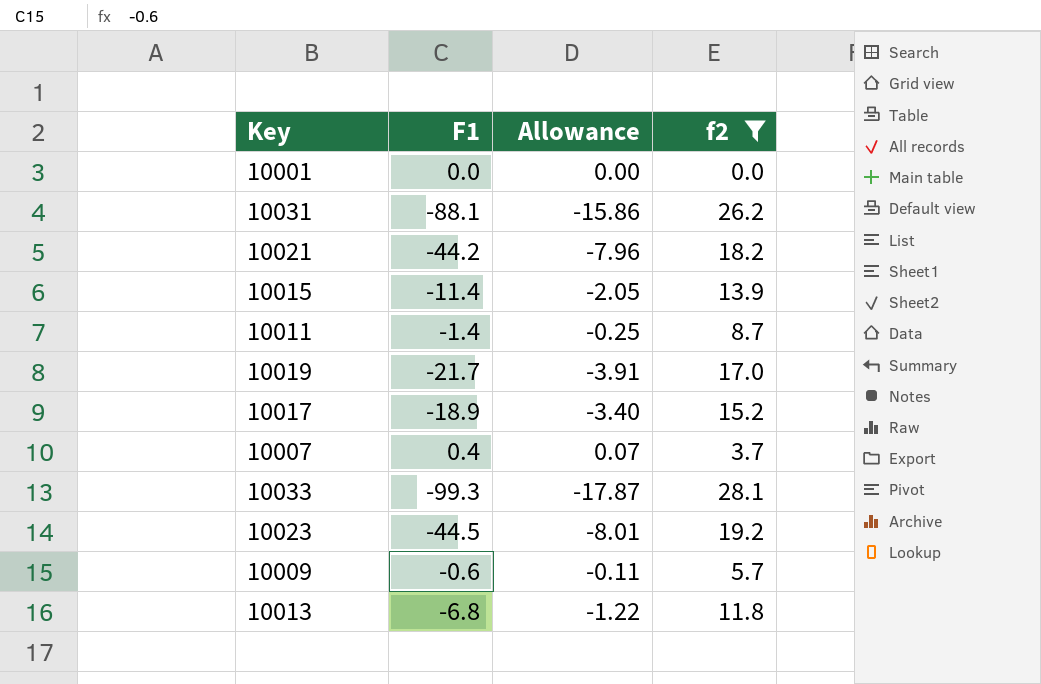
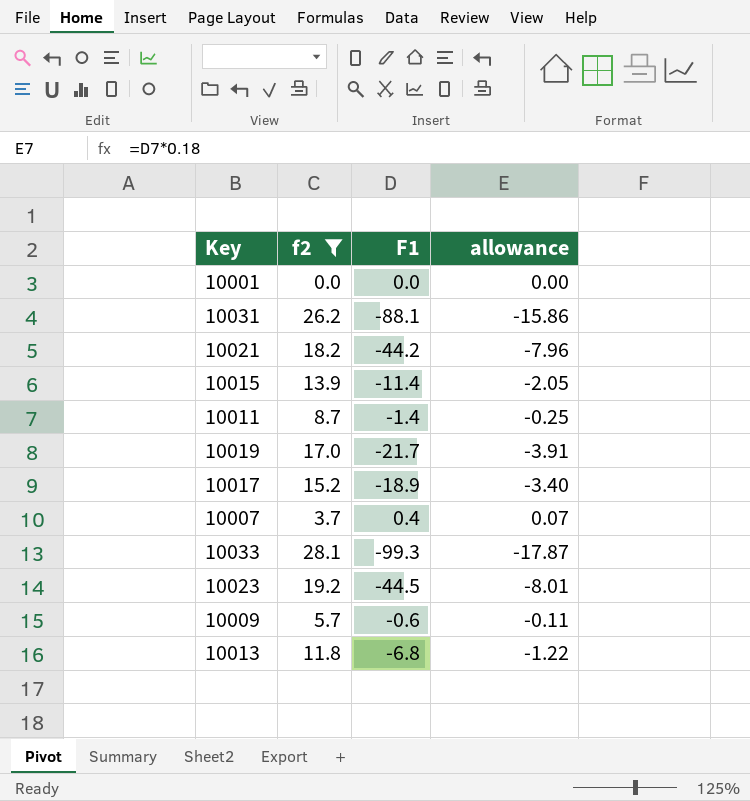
column f2 | position: 4 -> 2
column name: Allowance -> allowance

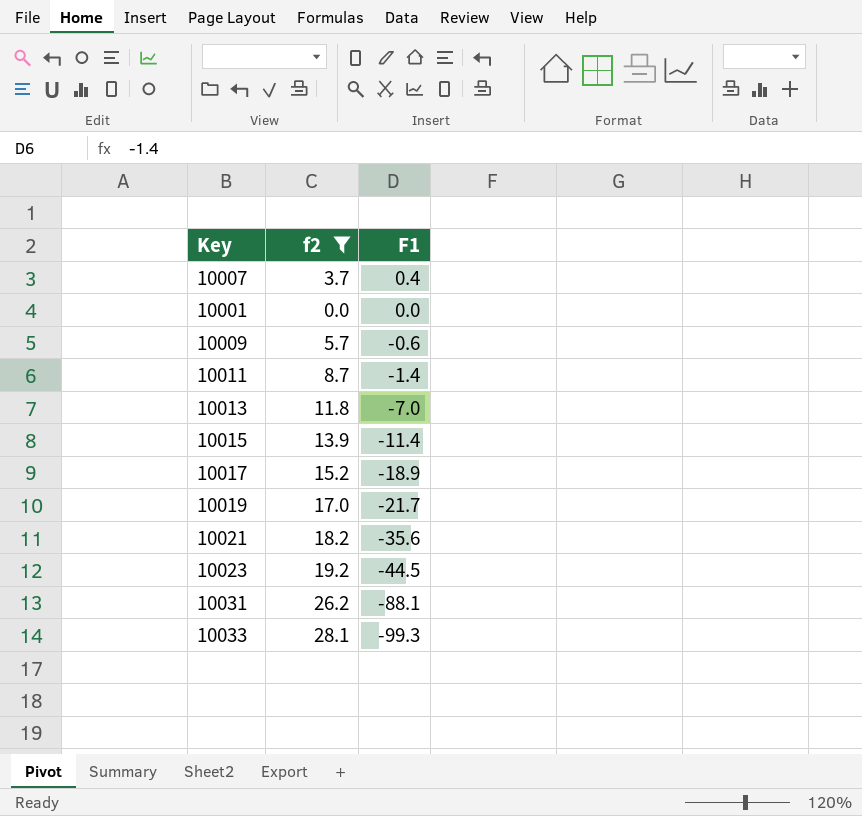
row order: none -> F1 descending
column allowance | formula: [F1] * 0.18 -> none
10013 | F1: -6.8 -> -7.0
10021 | F1: -44.2 -> -35.6

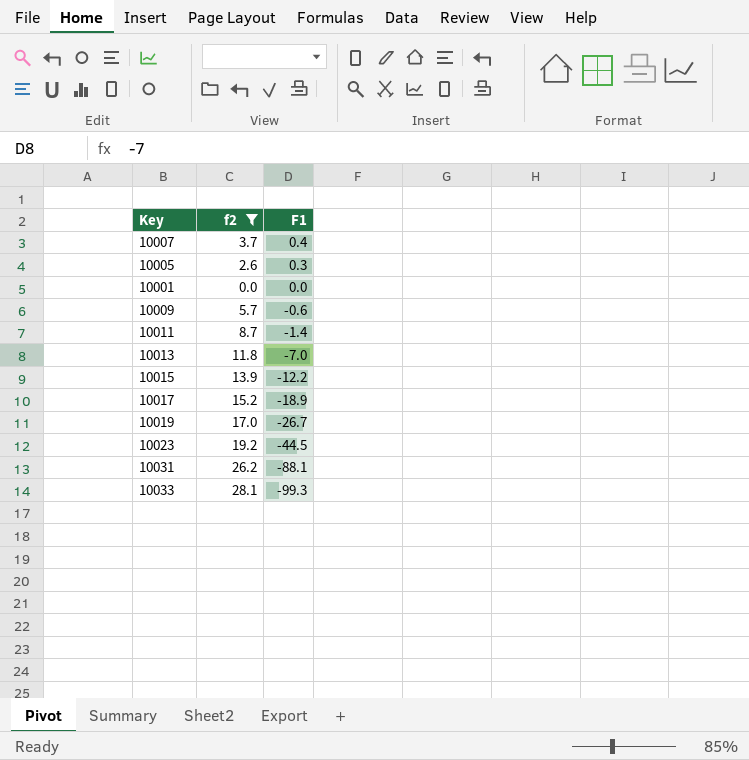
row 10021: 18.2 | -35.6 -> none
row 10005: none -> 2.6 | 0.3
10015 | F1: -11.4 -> -12.2
10019 | F1: -21.7 -> -26.7

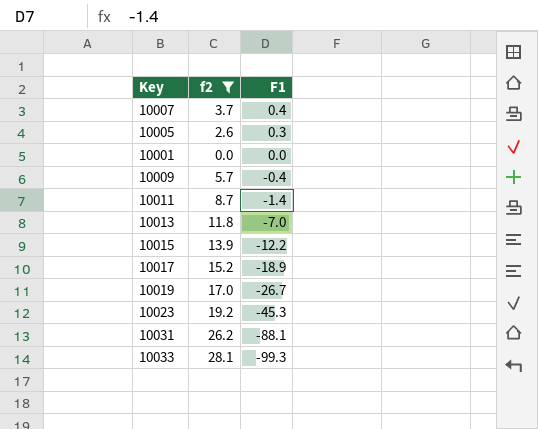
10009 | F1: -0.6 -> -0.4
10023 | F1: -44.5 -> -45.3

